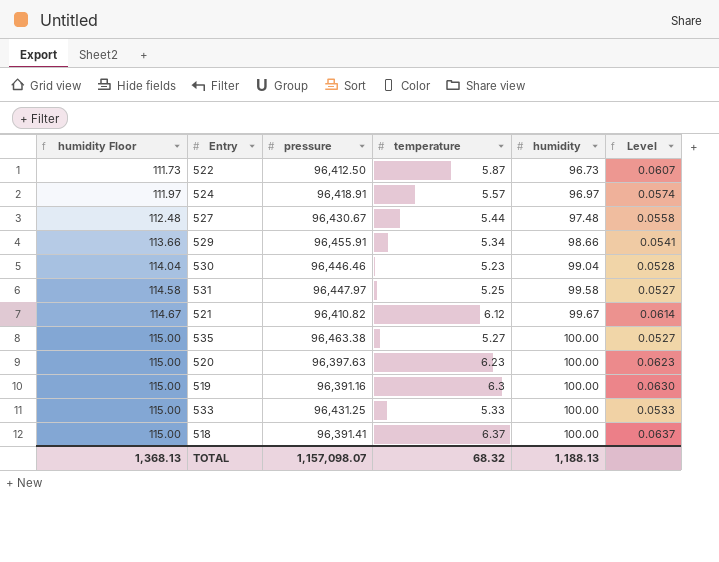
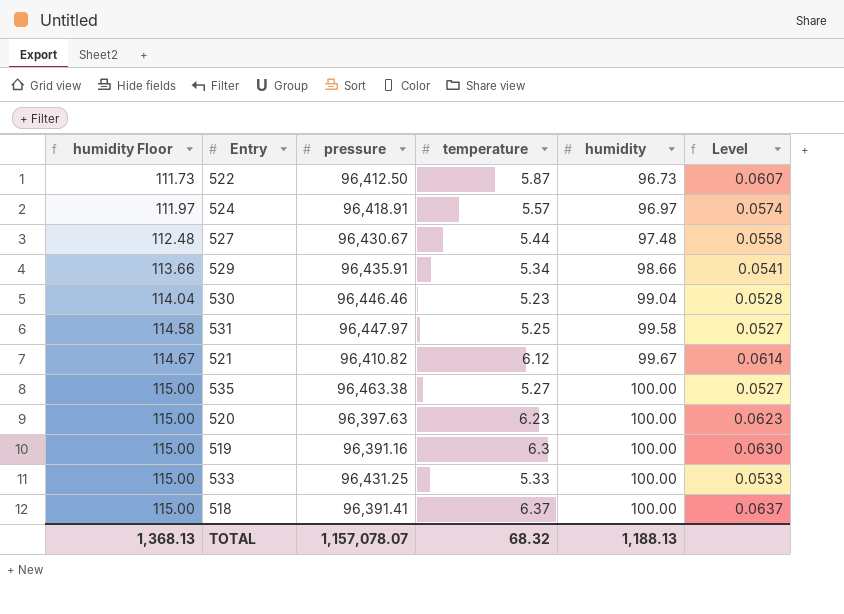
529 | pressure: 96,455.91 -> 96,435.91
TOTAL | pressure: 1,157,098.07 -> 1,157,078.07

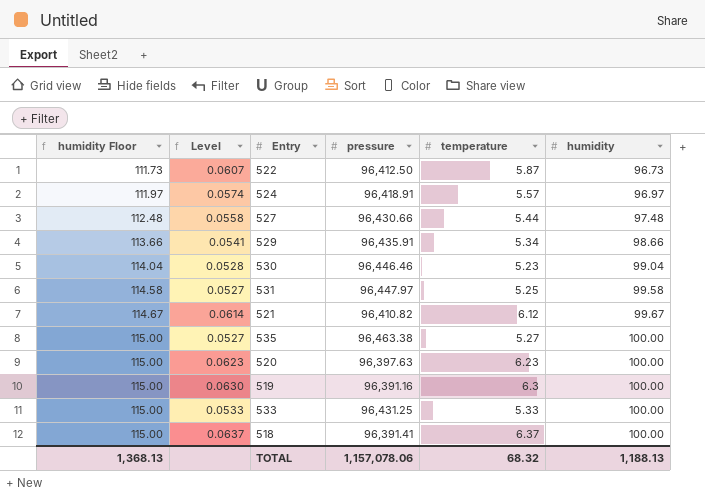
column Level | position: 6 -> 2
527 | pressure: 96,430.67 -> 96,430.66
TOTAL | pressure: 1,157,078.07 -> 1,157,078.06

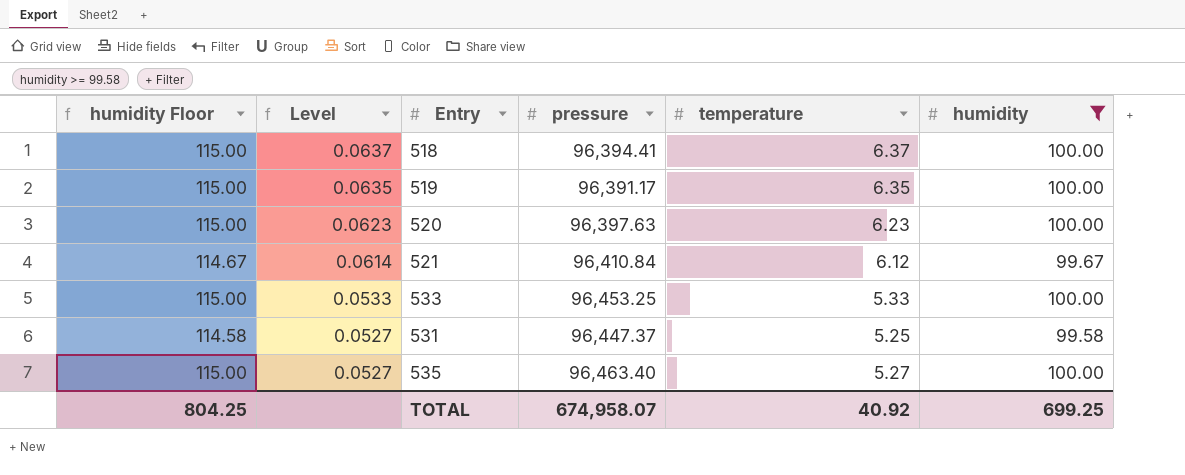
filter: none -> humidity >= 99.58
row order: humidity Floor ascending -> Level descending
518 | pressure: 96,391.41 -> 96,394.41
519 | Level: 0.0630 -> 0.0635
519 | pressure: 96,391.16 -> 96,391.17
519 | temperature: 6.3 -> 6.35
521 | pressure: 96,410.82 -> 96,410.84
533 | pressure: 96,431.25 -> 96,453.25
531 | pressure: 96,447.97 -> 96,447.37
535 | pressure: 96,463.38 -> 96,463.40
TOTAL | humidity Floor: 1,368.13 -> 804.25
TOTAL | pressure: 1,157,078.06 -> 674,958.07
TOTAL | temperature: 68.32 -> 40.92
TOTAL | humidity: 1,188.13 -> 699.25

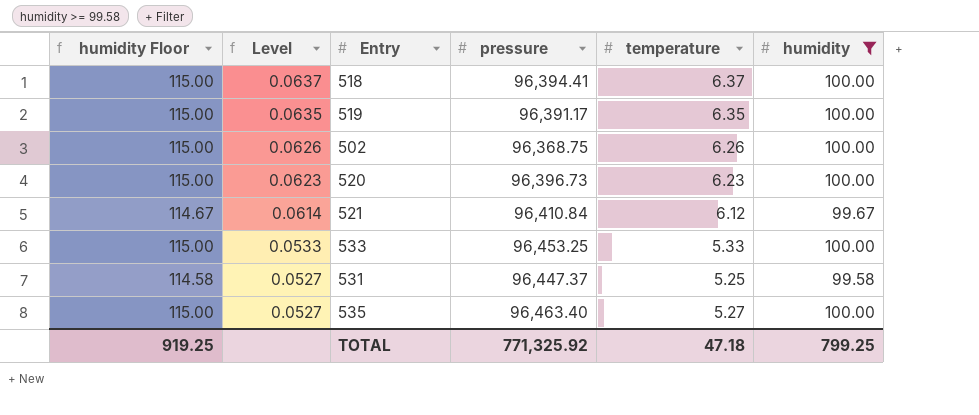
row 502: none -> 115.00 | 0.0626 | 96,368.75 | 6.26 | 100.00
520 | pressure: 96,397.63 -> 96,396.73
TOTAL | humidity Floor: 804.25 -> 919.25
TOTAL | pressure: 674,958.07 -> 771,325.92
TOTAL | temperature: 40.92 -> 47.18
TOTAL | humidity: 699.25 -> 799.25

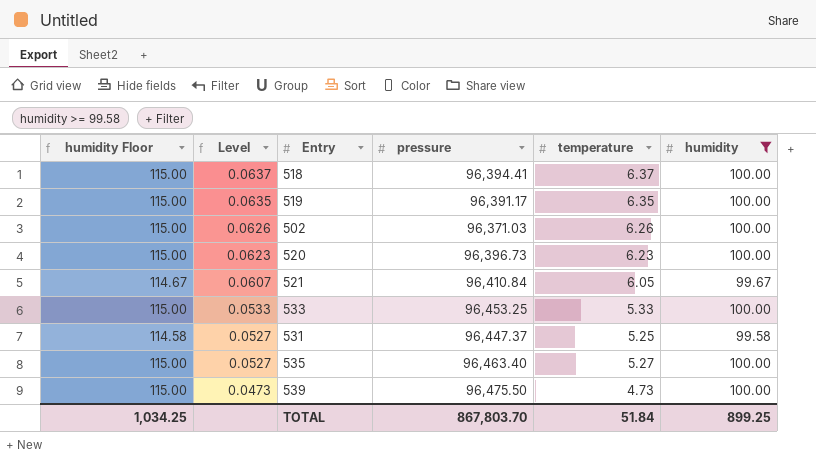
502 | pressure: 96,368.75 -> 96,371.03
521 | Level: 0.0614 -> 0.0607
521 | temperature: 6.12 -> 6.05
row 539: none -> 115.00 | 0.0473 | 96,475.50 | 4.73 | 100.00
TOTAL | humidity Floor: 919.25 -> 1,034.25
TOTAL | pressure: 771,325.92 -> 867,803.70
TOTAL | temperature: 47.18 -> 51.84
TOTAL | humidity: 799.25 -> 899.25

